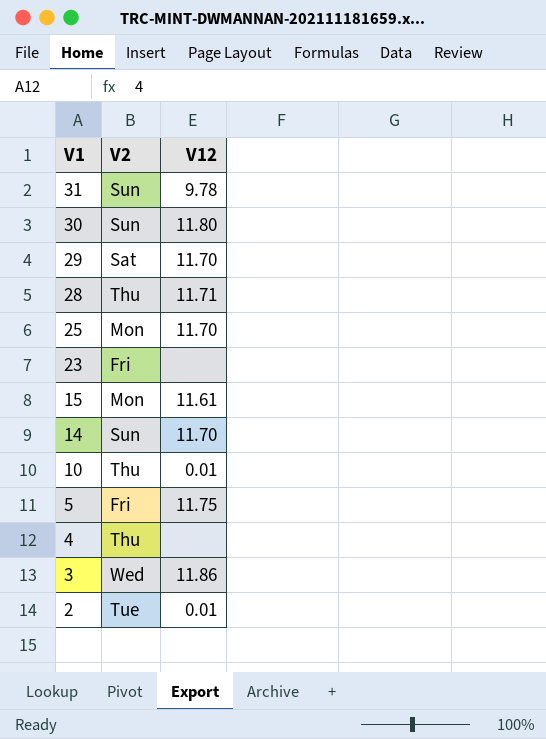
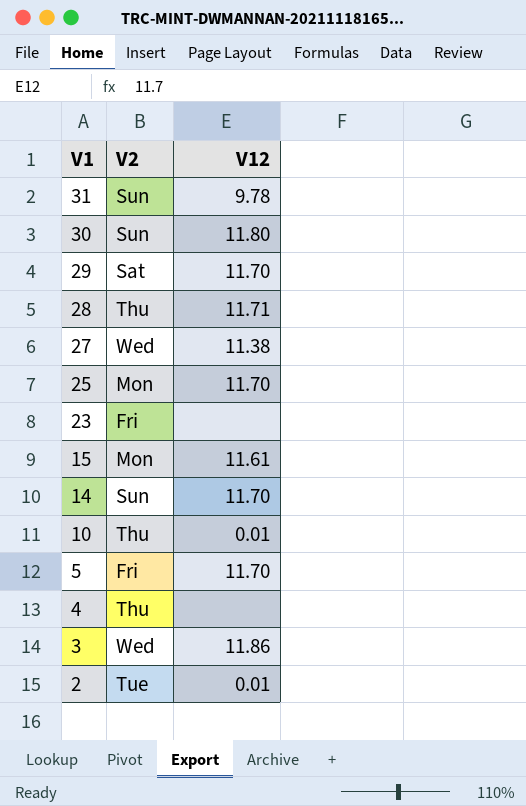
row 27: none -> Wed | 11.38
5 | V12: 11.75 -> 11.70

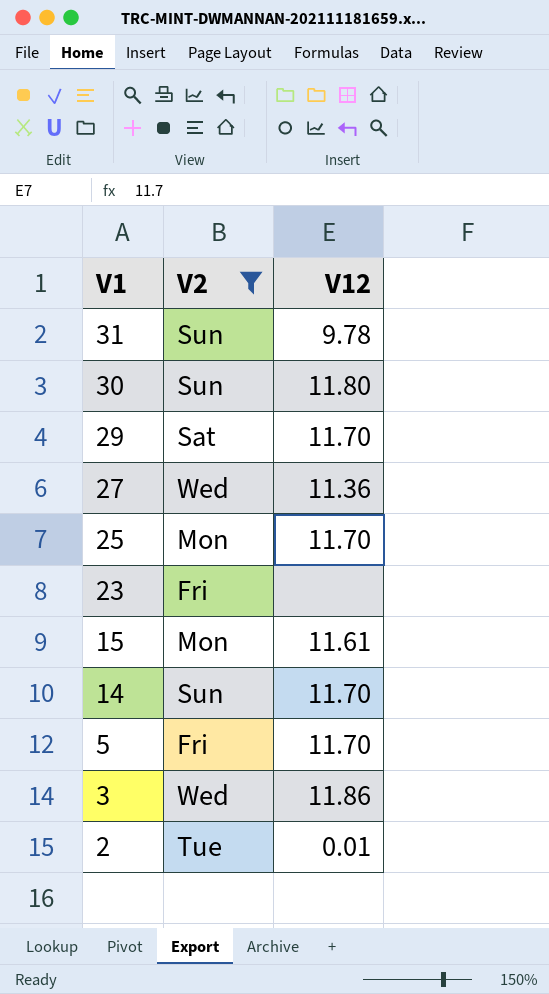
filter: none -> V2 != Thu
27 | V12: 11.38 -> 11.36

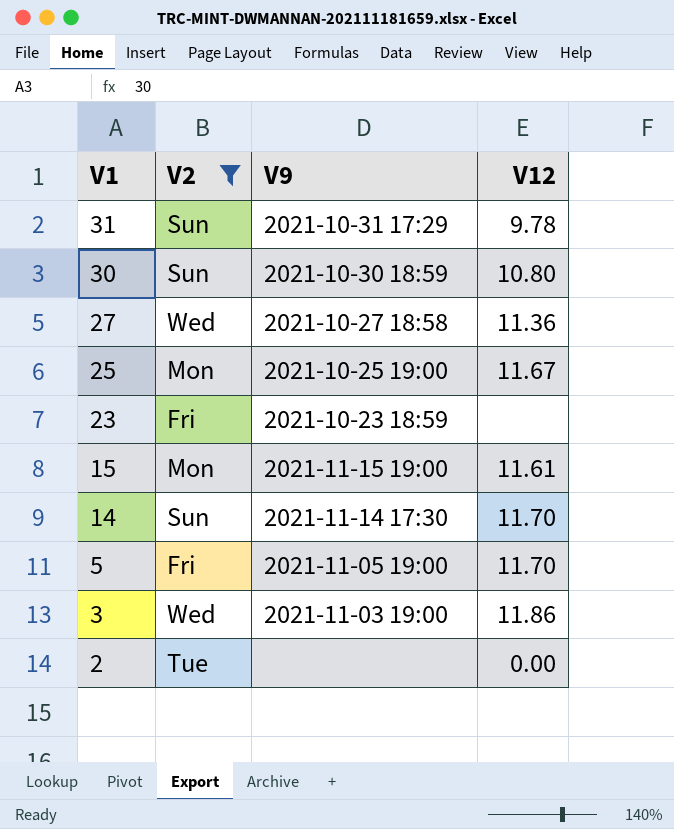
column V9 | position: none -> 3
row 29: Sat | 11.70 -> none
30 | V12: 11.80 -> 10.80
25 | V12: 11.70 -> 11.67
2 | V12: 0.01 -> 0.00

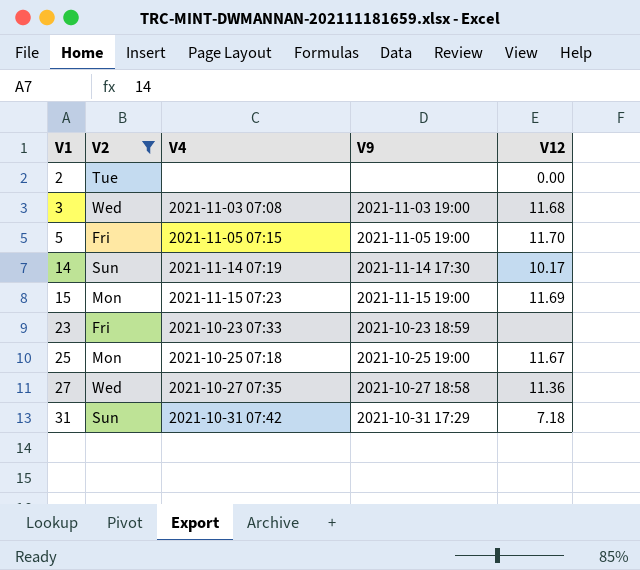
row order: V1 descending -> V1 ascending
column V4 | position: none -> 3
row 30: Sun | 2021-10-30 18:59 | 10.80 -> none
3 | V12: 11.86 -> 11.68
14 | V12: 11.70 -> 10.17
15 | V12: 11.61 -> 11.69
31 | V12: 9.78 -> 7.18

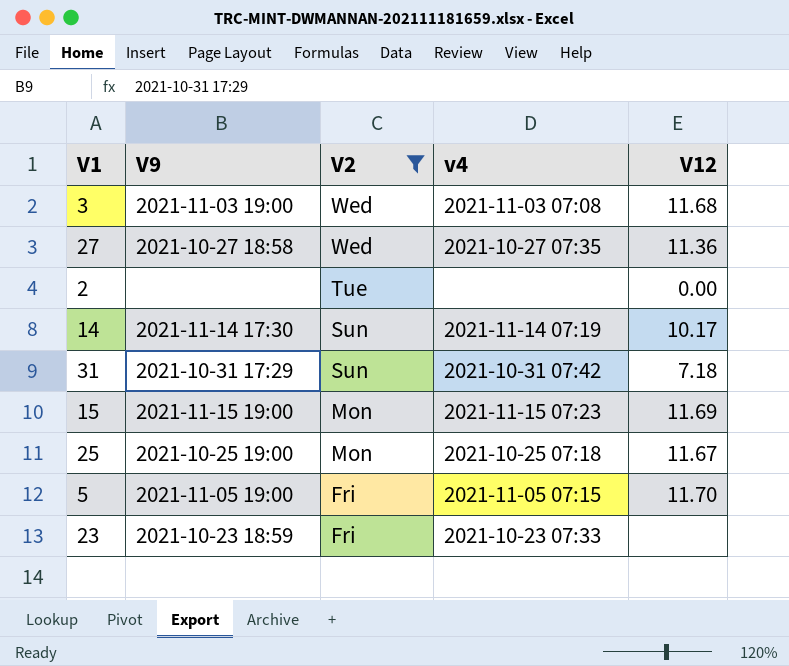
row order: V1 ascending -> V2 descending
column V9 | position: 4 -> 2
column name: V4 -> v4

